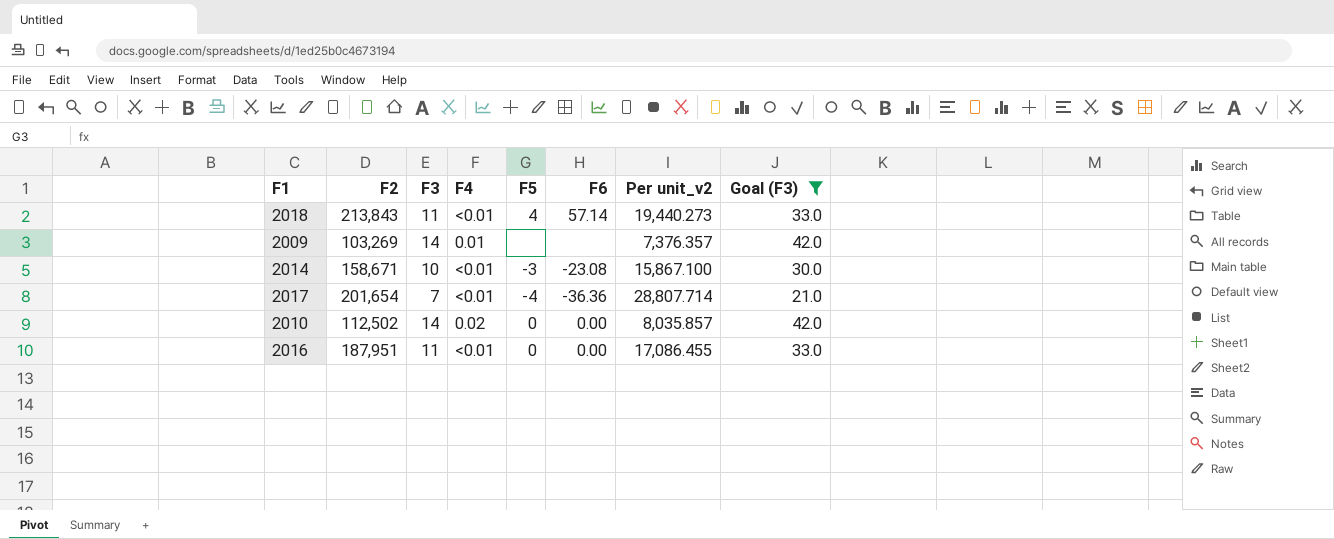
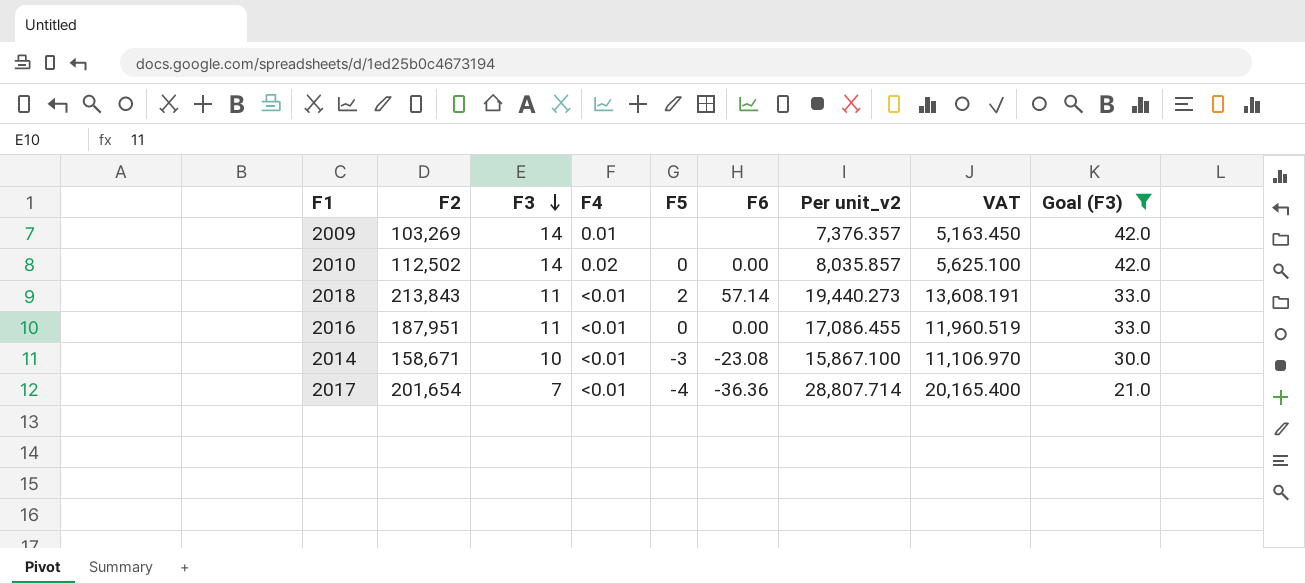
row order: none -> F3 descending
column VAT | formula: none -> [Per unit_v2] * 0.7
2018 | F5: 4 -> 2

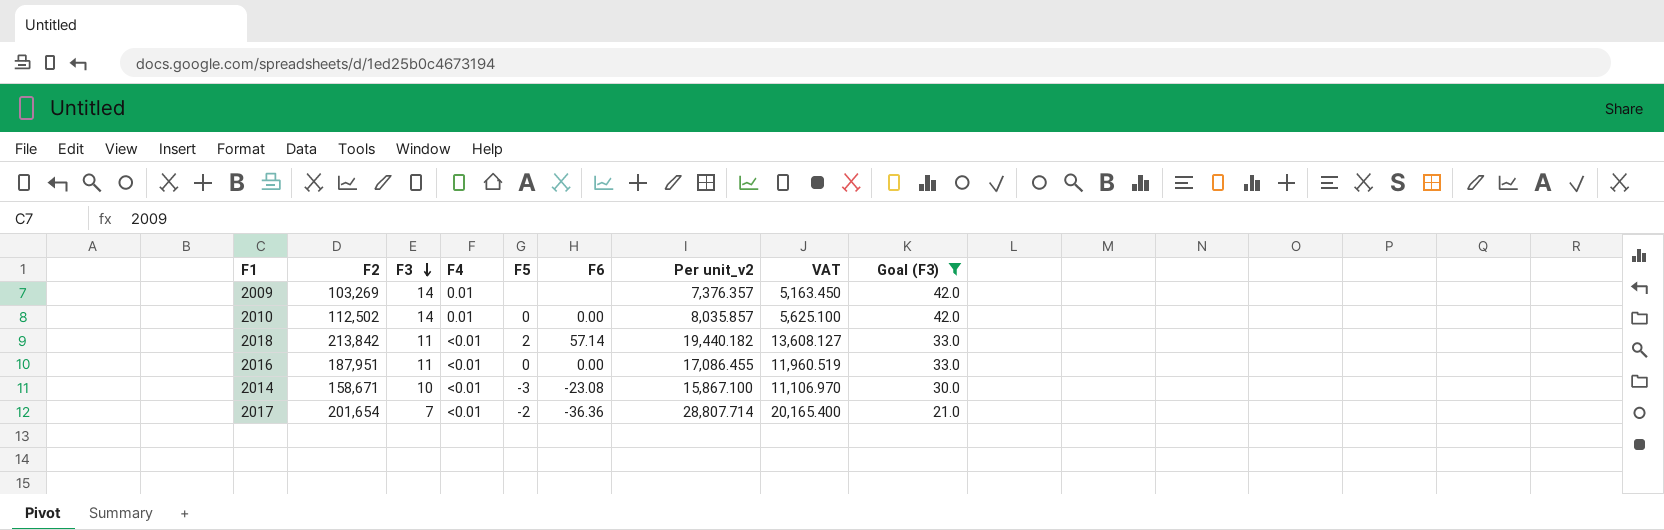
2010 | F4: 0.02 -> 0.01
2018 | F2: 213,843 -> 213,842
2018 | Per unit_v2: 19,440.273 -> 19,440.182
2018 | VAT: 13,608.191 -> 13,608.127
2017 | F5: -4 -> -2

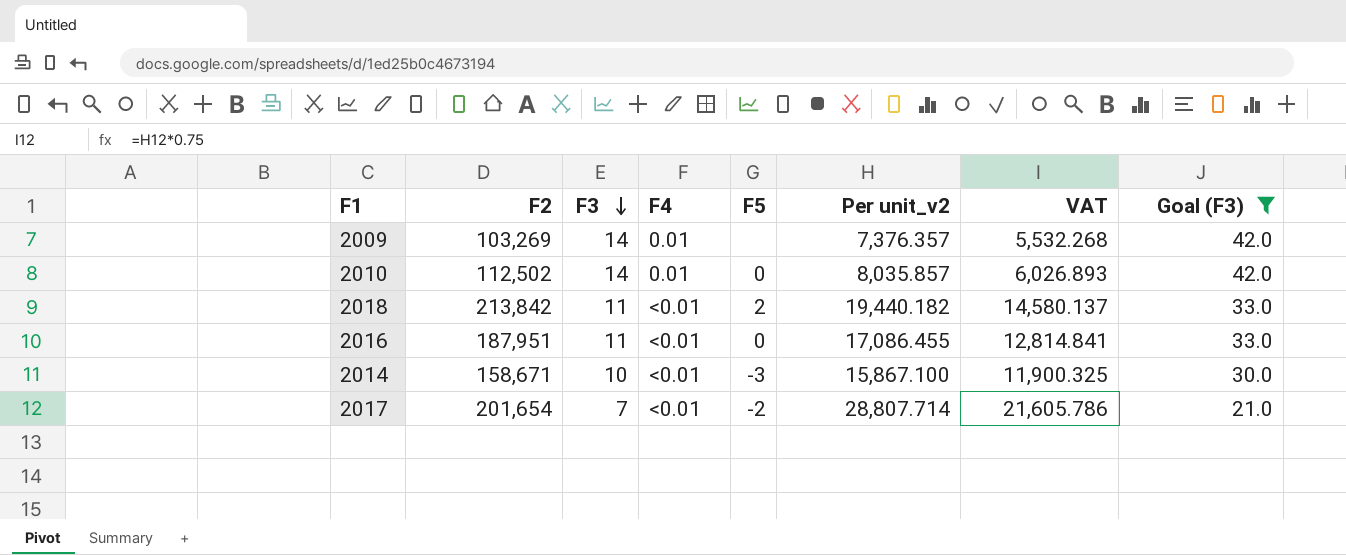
column F6 | position: 6 -> none
column VAT | formula: [Per unit_v2] * 0.7 -> [Per unit_v2] * 0.75

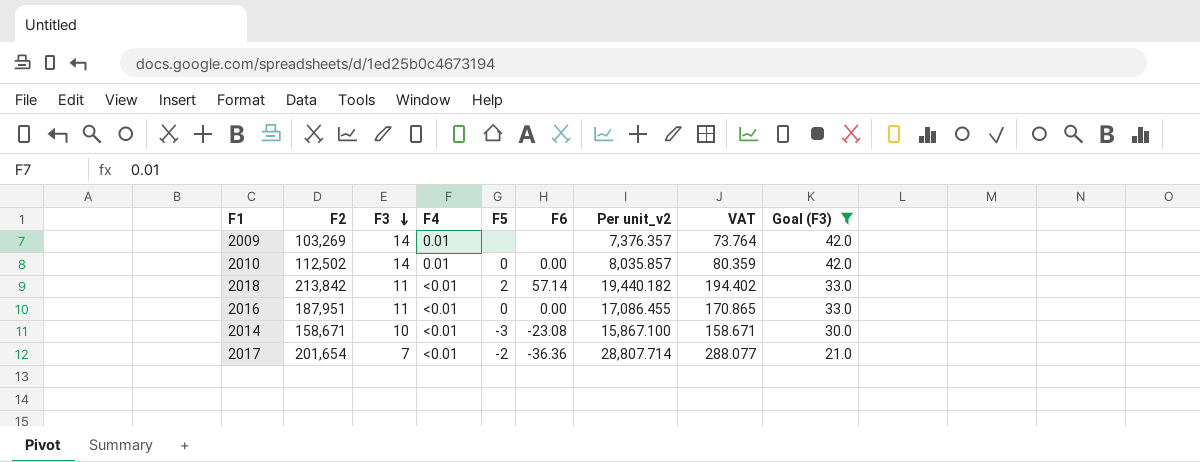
column F6 | position: none -> 6
column VAT | formula: [Per unit_v2] * 0.75 -> [Per unit_v2] * 0.01

